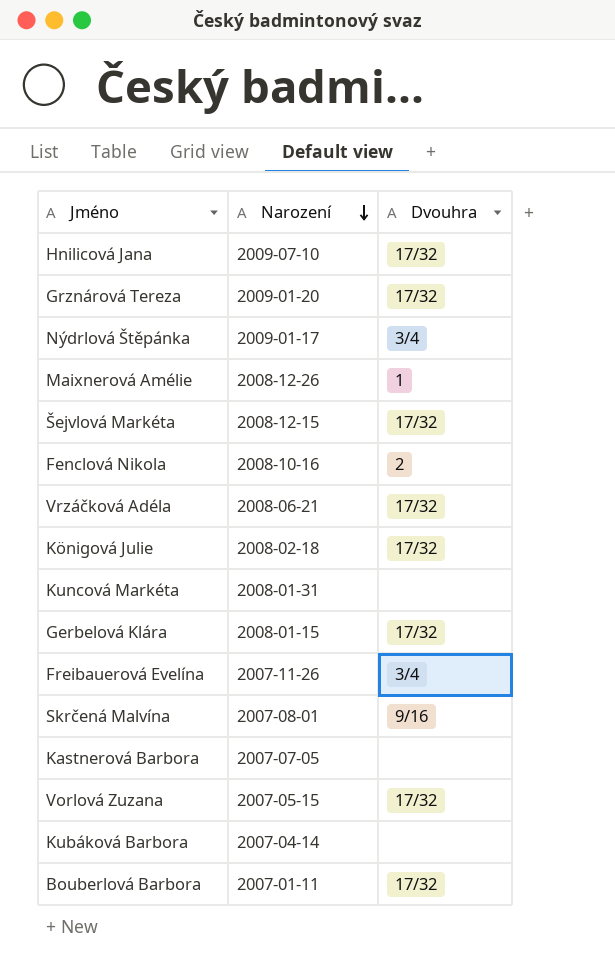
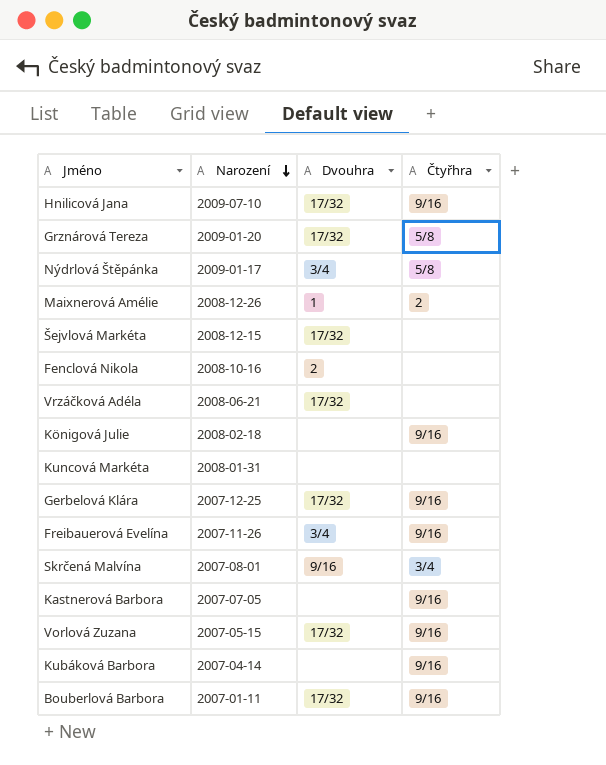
column Čtyřhra | position: none -> 4
Königová Julie | Dvouhra: 17/32 -> none
Gerbelová Klára | Narození: 2008-01-15 -> 2007-12-25

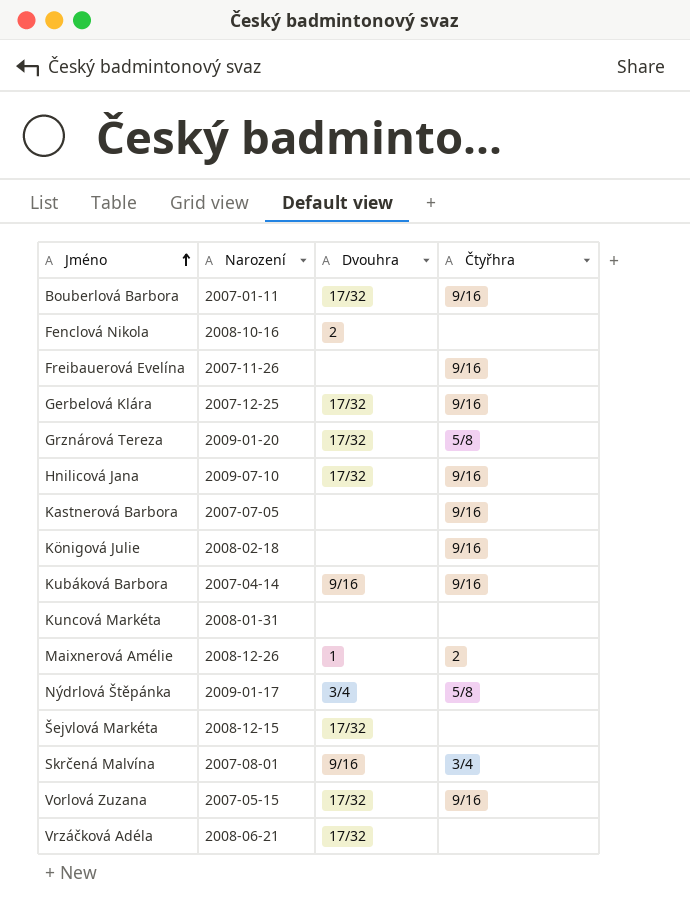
row order: Narození descending -> Jméno ascending
Freibauerová Evelína | Dvouhra: 3/4 -> none
Kubáková Barbora | Dvouhra: none -> 9/16

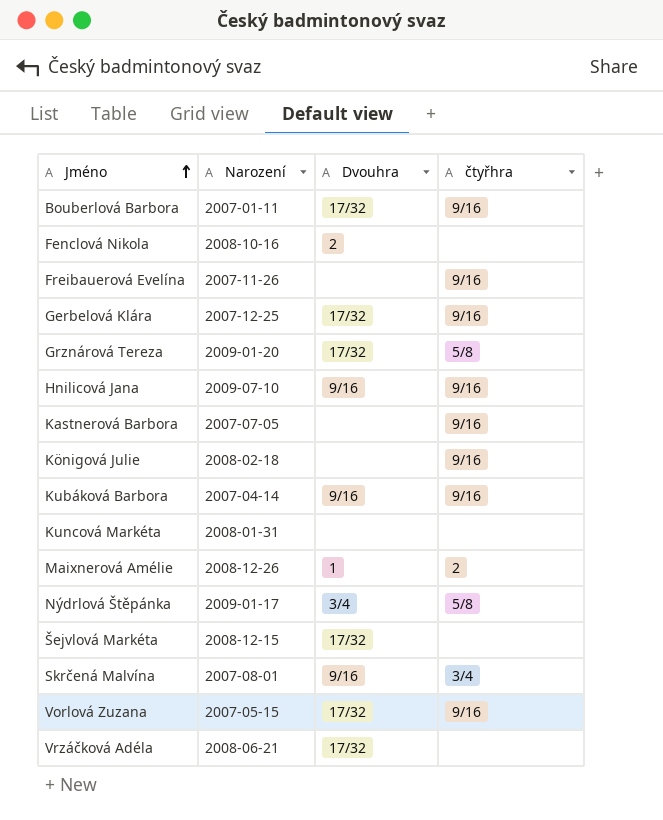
column name: Čtyřhra -> čtyřhra
Hnilicová Jana | Dvouhra: 17/32 -> 9/16

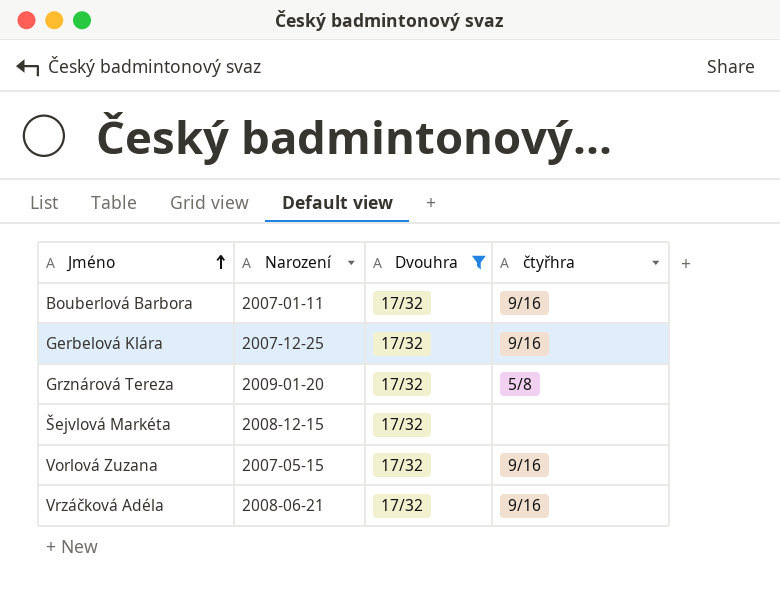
filter: none -> Dvouhra = 17/32
Vrzáčková Adéla | čtyřhra: none -> 9/16

